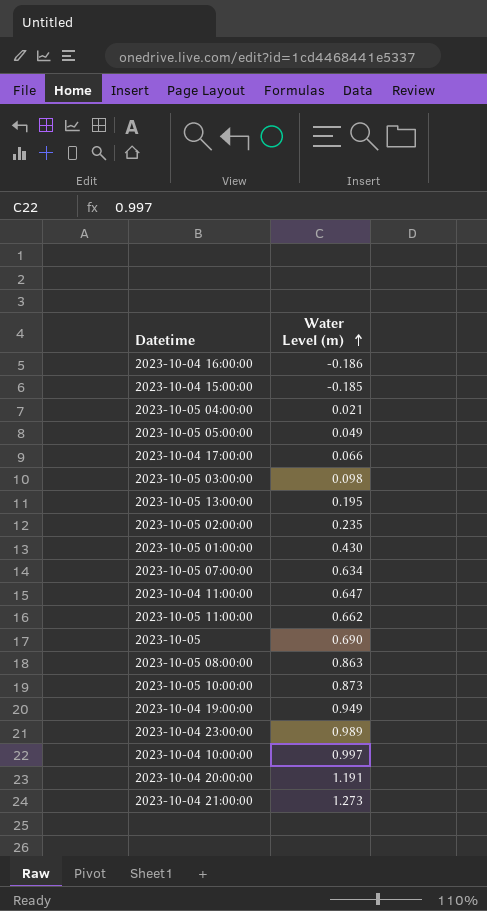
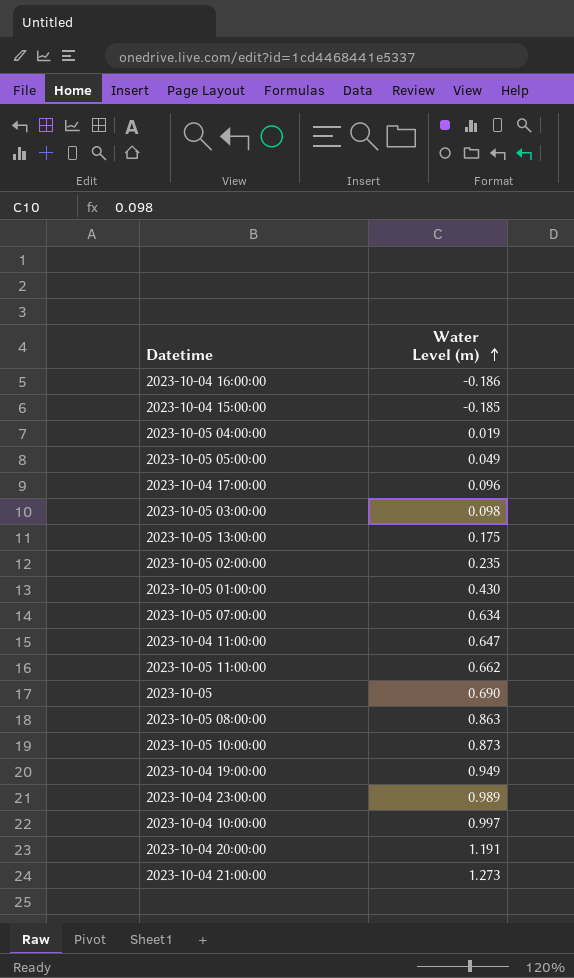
2023-10-05 04:00:00 | Water Level (m): 0.021 -> 0.019
2023-10-04 17:00:00 | Water Level (m): 0.066 -> 0.096
2023-10-05 13:00:00 | Water Level (m): 0.195 -> 0.175

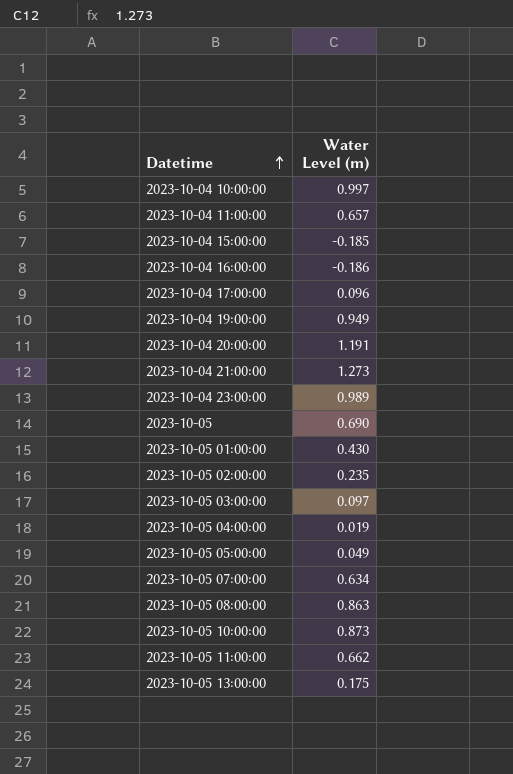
row order: Water Level (m) ascending -> Datetime ascending
2023-10-04 11:00:00 | Water Level (m): 0.647 -> 0.657
2023-10-05 03:00:00 | Water Level (m): 0.098 -> 0.097

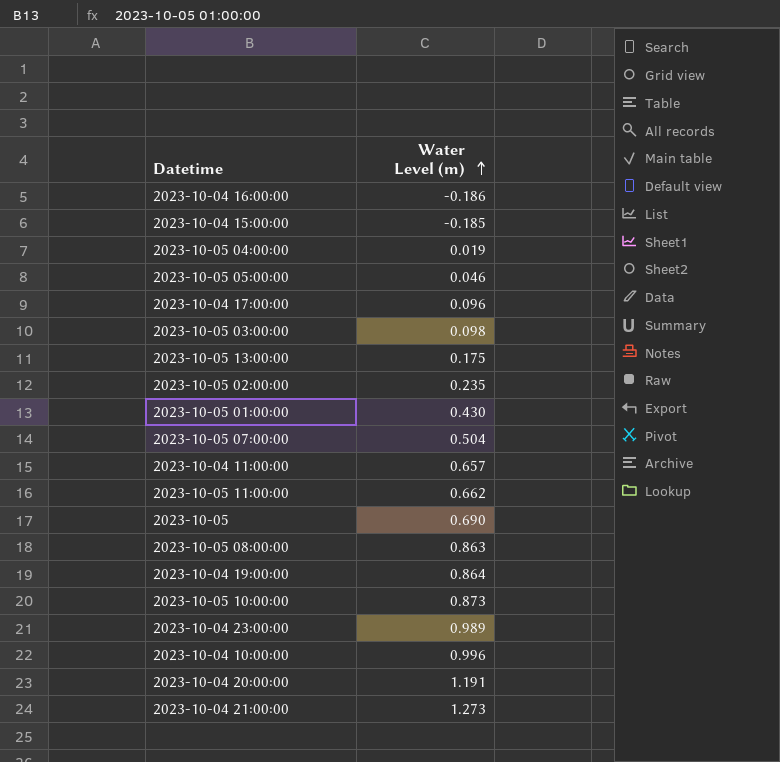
row order: Datetime ascending -> Water Level (m) ascending
2023-10-05 05:00:00 | Water Level (m): 0.049 -> 0.046
2023-10-05 03:00:00 | Water Level (m): 0.097 -> 0.098
2023-10-05 07:00:00 | Water Level (m): 0.634 -> 0.504
2023-10-04 19:00:00 | Water Level (m): 0.949 -> 0.864
2023-10-04 10:00:00 | Water Level (m): 0.997 -> 0.996

